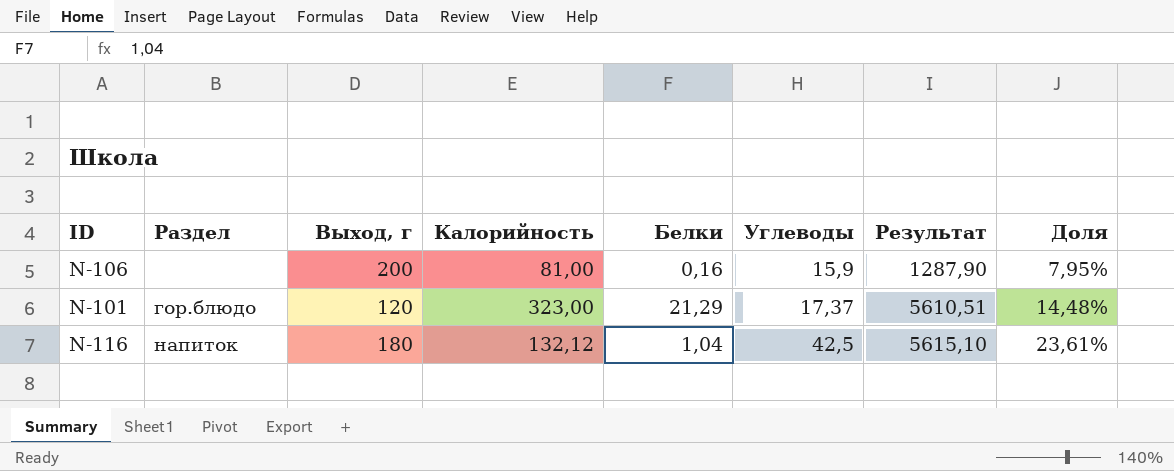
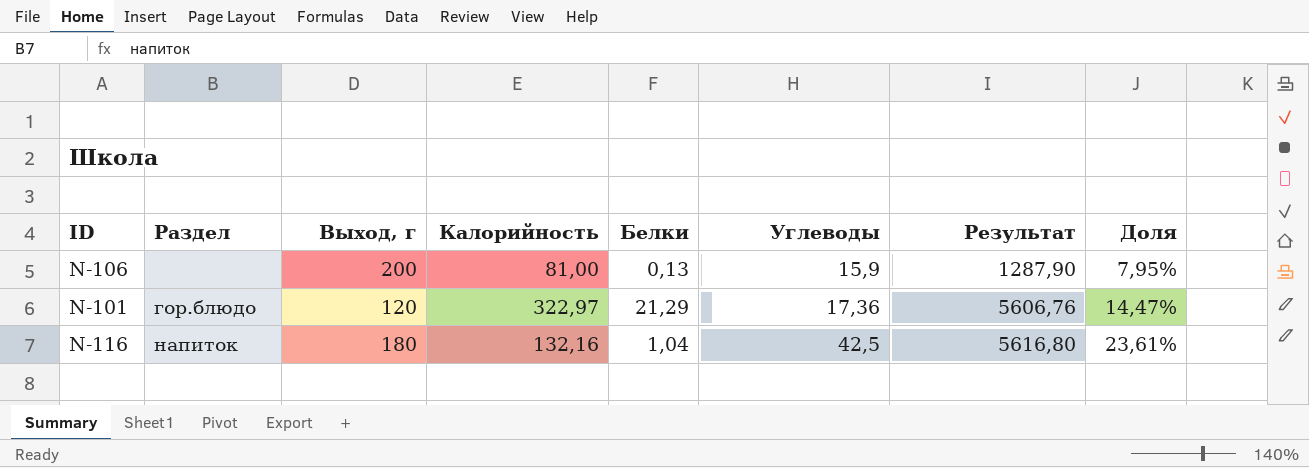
N-106 | Белки: 0,16 -> 0,13
N-101 | Калорийность: 323,00 -> 322,97
N-101 | Углеводы: 17,37 -> 17,36
N-101 | Результат: 5610,51 -> 5606,76
N-101 | Доля: 14,48% -> 14,47%
N-116 | Калорийность: 132,12 -> 132,16
N-116 | Результат: 5615,10 -> 5616,80

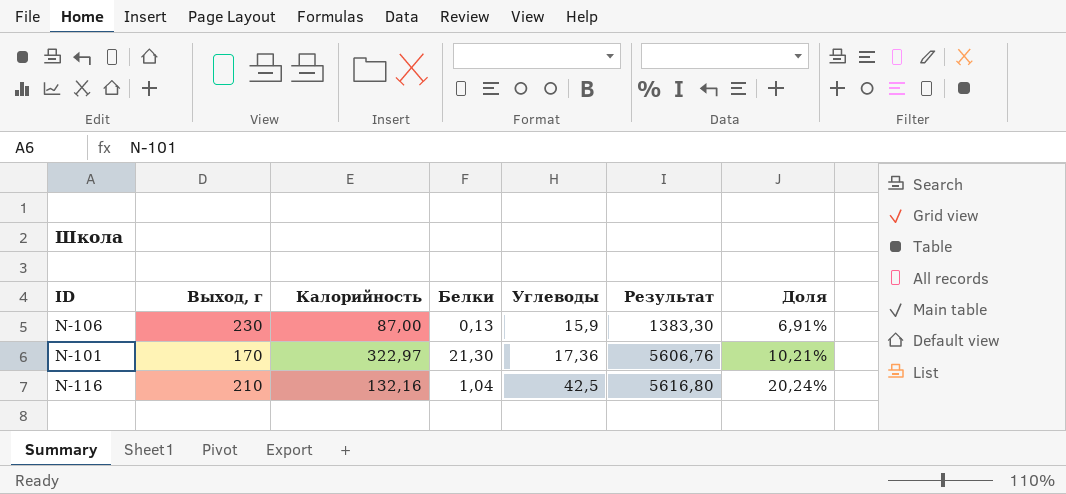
column Раздел | position: 2 -> none
N-106 | Выход, г: 200 -> 230
N-106 | Калорийность: 81,00 -> 87,00
N-106 | Результат: 1287,90 -> 1383,30
N-106 | Доля: 7,95% -> 6,91%
N-101 | Выход, г: 120 -> 170
N-101 | Белки: 21,29 -> 21,30
N-101 | Доля: 14,47% -> 10,21%
N-116 | Выход, г: 180 -> 210
N-116 | Доля: 23,61% -> 20,24%

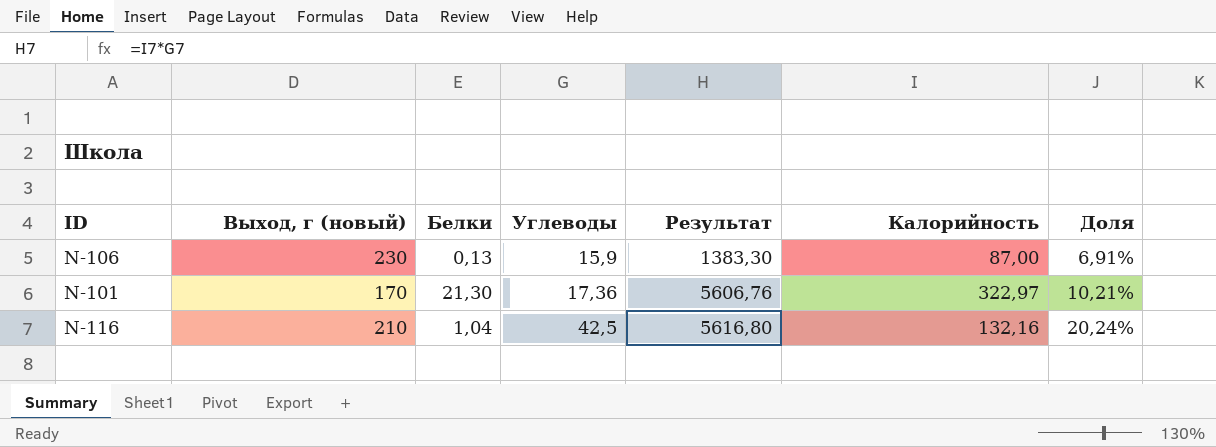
column name: Выход, г -> Выход, г (новый)
column Калорийность | position: 3 -> 6

